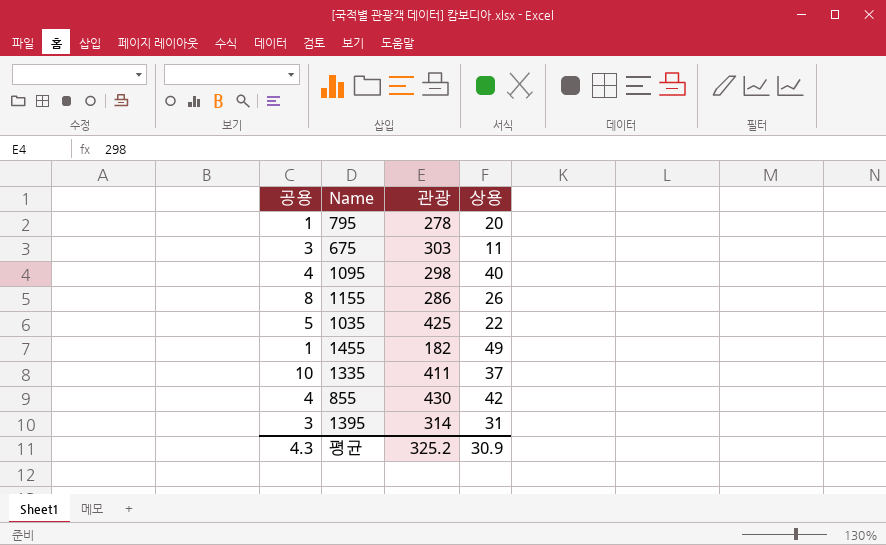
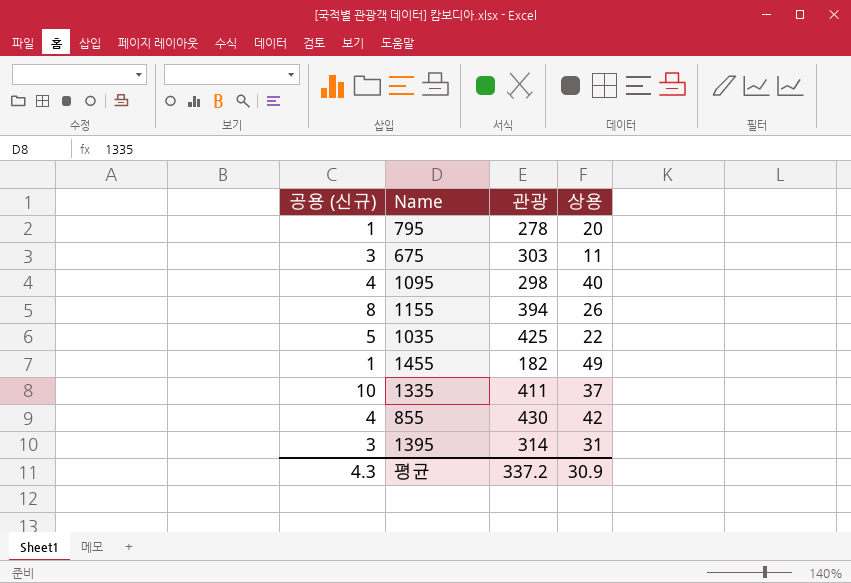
column name: 공용 -> 공용 (신규)
1155 | 관광: 286 -> 394
평균 | 관광: 325.2 -> 337.2

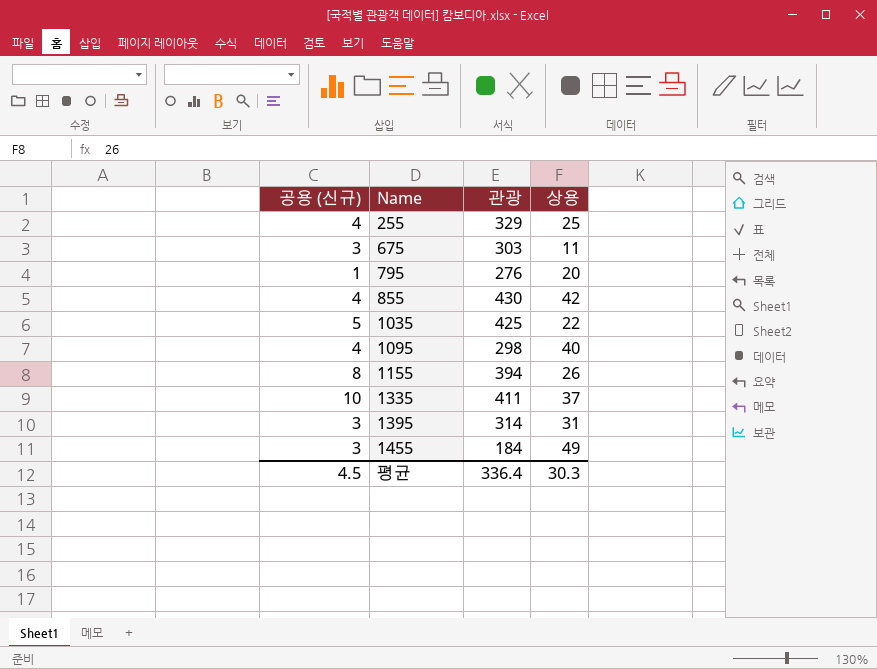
row order: none -> Name ascending
row 255: none -> 4 | 329 | 25
795 | 관광: 278 -> 276
1455 | 공용 (신규): 1 -> 3
1455 | 관광: 182 -> 184
평균 | 공용 (신규): 4.3 -> 4.5
평균 | 관광: 337.2 -> 336.4
평균 | 상용: 30.9 -> 30.3

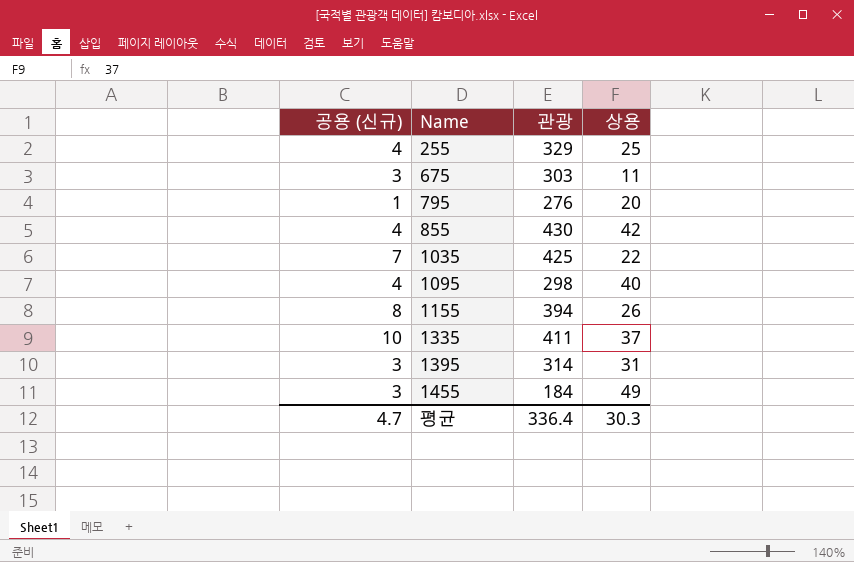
1035 | 공용 (신규): 5 -> 7
평균 | 공용 (신규): 4.5 -> 4.7

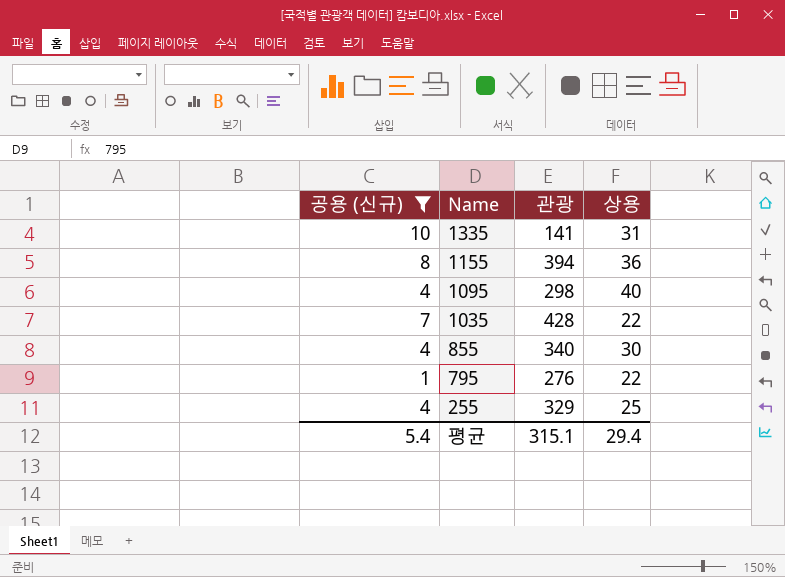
filter: none -> 공용 (신규) != 3
row order: Name ascending -> Name descending
1335 | 관광: 411 -> 141
1335 | 상용: 37 -> 31
1155 | 상용: 26 -> 36
1035 | 관광: 425 -> 428
855 | 관광: 430 -> 340
855 | 상용: 42 -> 30
795 | 상용: 20 -> 22
평균 | 공용 (신규): 4.7 -> 5.4
평균 | 관광: 336.4 -> 315.1
평균 | 상용: 30.3 -> 29.4

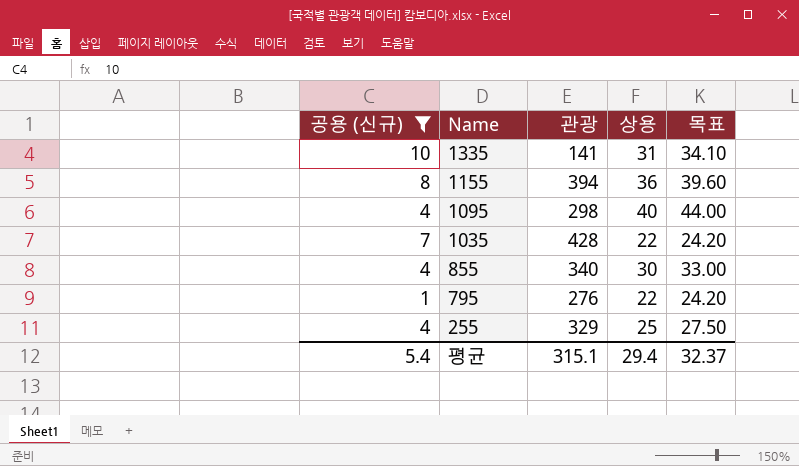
column 목표 | formula: none -> [상용] * 1.1

